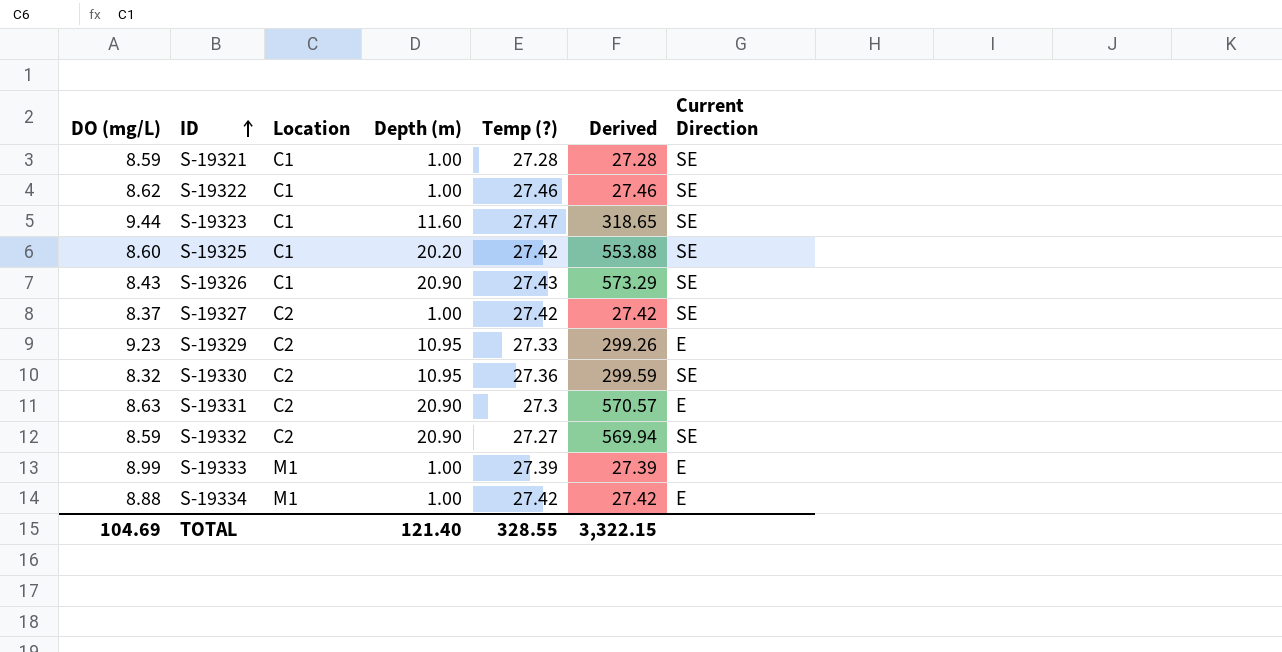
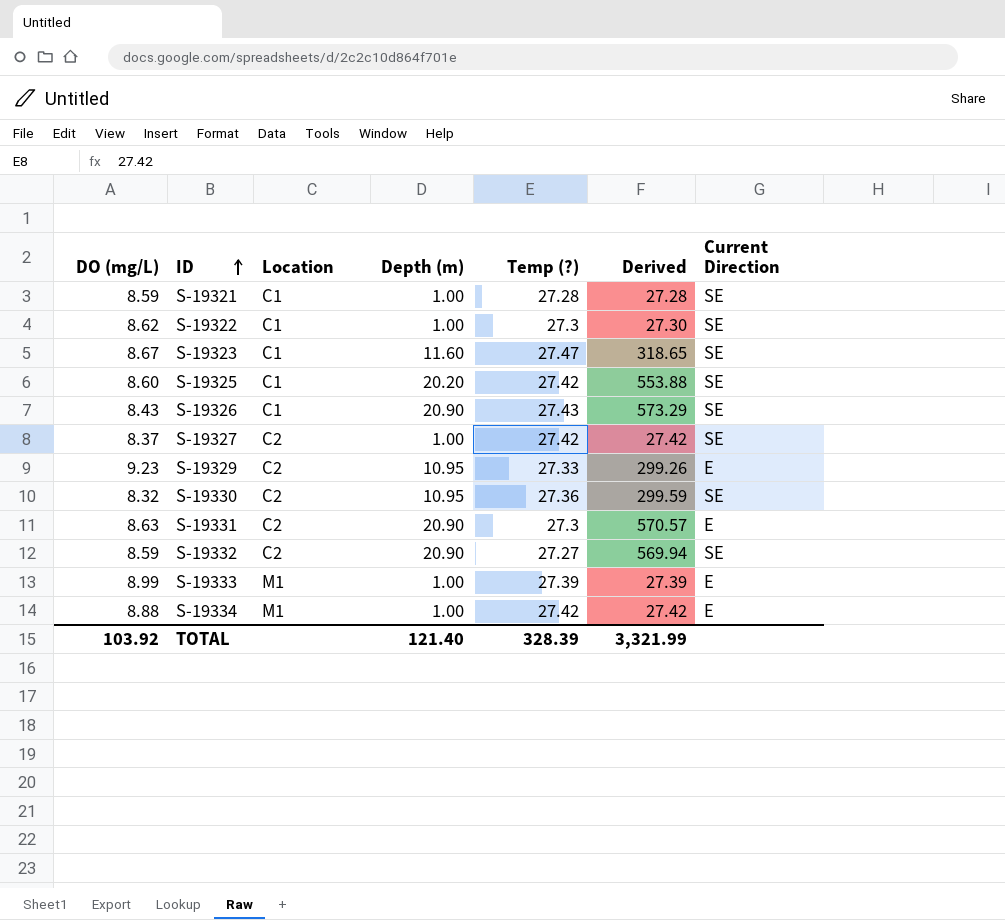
S-19322 | Temp (?): 27.46 -> 27.3
S-19322 | Derived: 27.46 -> 27.30
S-19323 | DO (mg/L): 9.44 -> 8.67
TOTAL | DO (mg/L): 104.69 -> 103.92
TOTAL | Temp (?): 328.55 -> 328.39
TOTAL | Derived: 3,322.15 -> 3,321.99

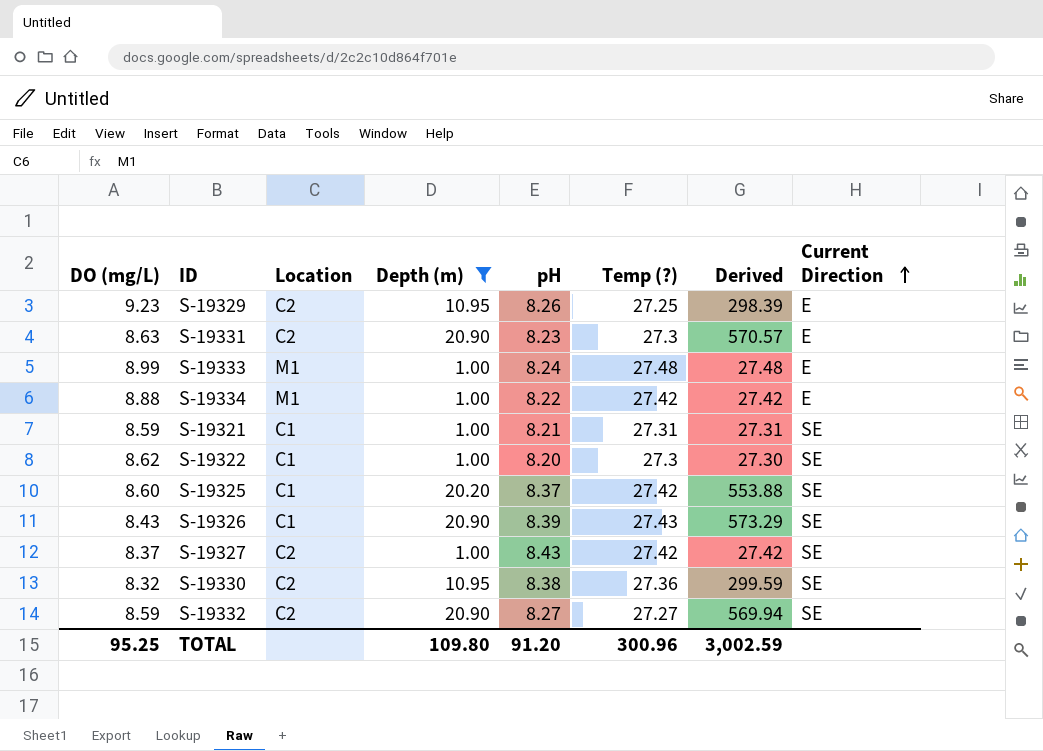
filter: none -> Depth (m) != 11.60
row order: ID ascending -> Current Direction ascending
column pH | position: none -> 5
S-19329 | Temp (?): 27.33 -> 27.25
S-19329 | Derived: 299.26 -> 298.39
S-19333 | Temp (?): 27.39 -> 27.48
S-19333 | Derived: 27.39 -> 27.48
S-19321 | Temp (?): 27.28 -> 27.31
S-19321 | Derived: 27.28 -> 27.31
TOTAL | DO (mg/L): 103.92 -> 95.25
TOTAL | Depth (m): 121.40 -> 109.80
TOTAL | Temp (?): 328.39 -> 300.96
TOTAL | Derived: 3,321.99 -> 3,002.59

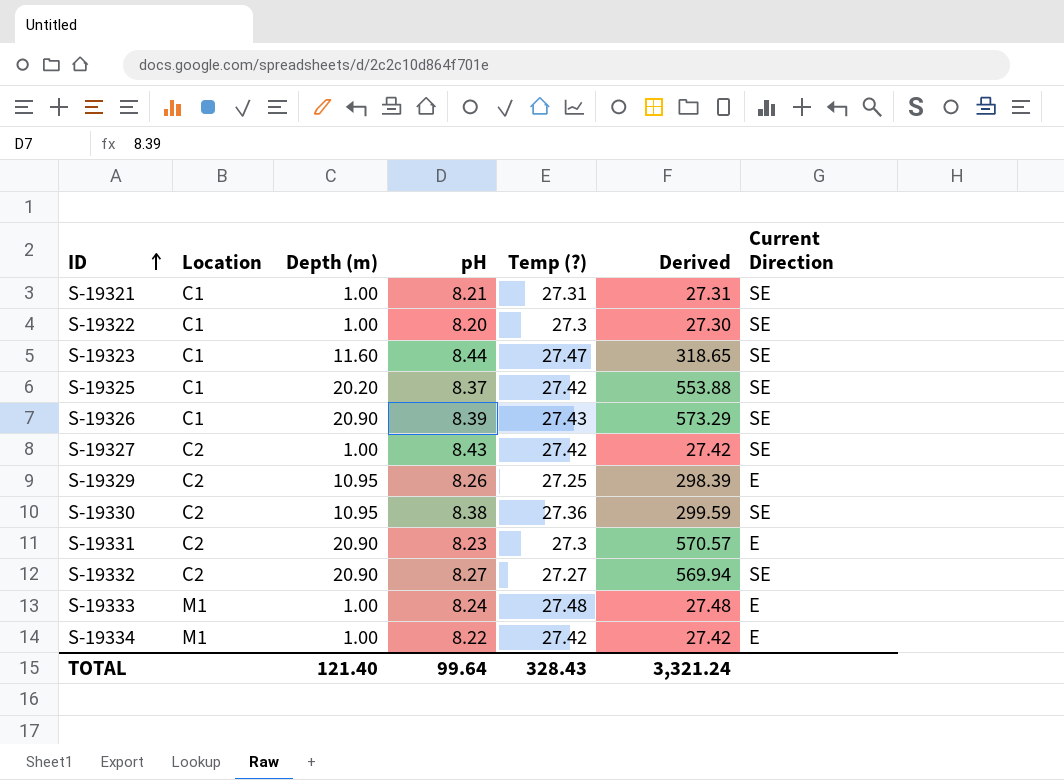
filter: Depth (m) != 11.60 -> none
row order: Current Direction ascending -> ID ascending
column DO (mg/L) | position: 1 -> none
TOTAL | Depth (m): 109.80 -> 121.40
TOTAL | pH: 91.20 -> 99.64
TOTAL | Temp (?): 300.96 -> 328.43
TOTAL | Derived: 3,002.59 -> 3,321.24

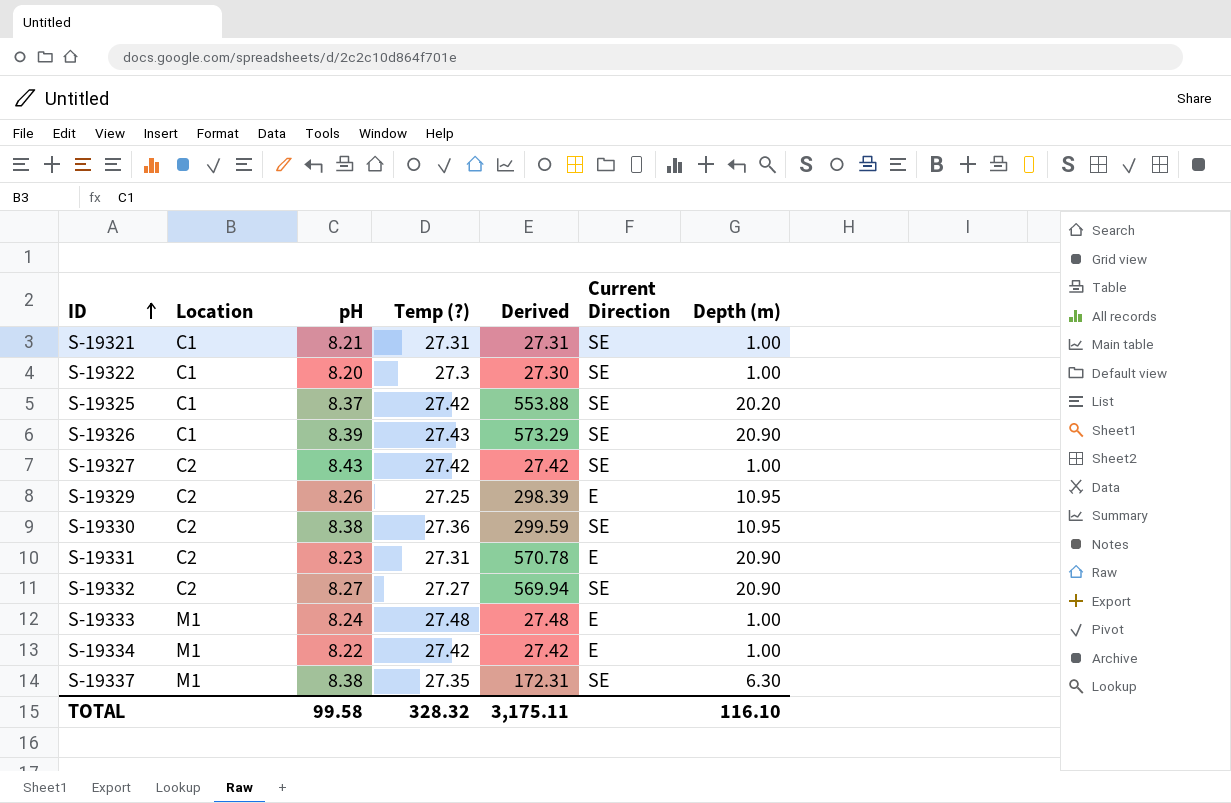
column Depth (m) | position: 3 -> 7
row S-19323: C1 | 11.60 | 8.44 | 27.47 | 318.65 | SE -> none
S-19331 | Temp (?): 27.3 -> 27.31
S-19331 | Derived: 570.57 -> 570.78
row S-19337: none -> M1 | 8.38 | 27.35 | 172.31 | SE | 6.30
TOTAL | pH: 99.64 -> 99.58
TOTAL | Temp (?): 328.43 -> 328.32
TOTAL | Derived: 3,321.24 -> 3,175.11
TOTAL | Depth (m): 121.40 -> 116.10

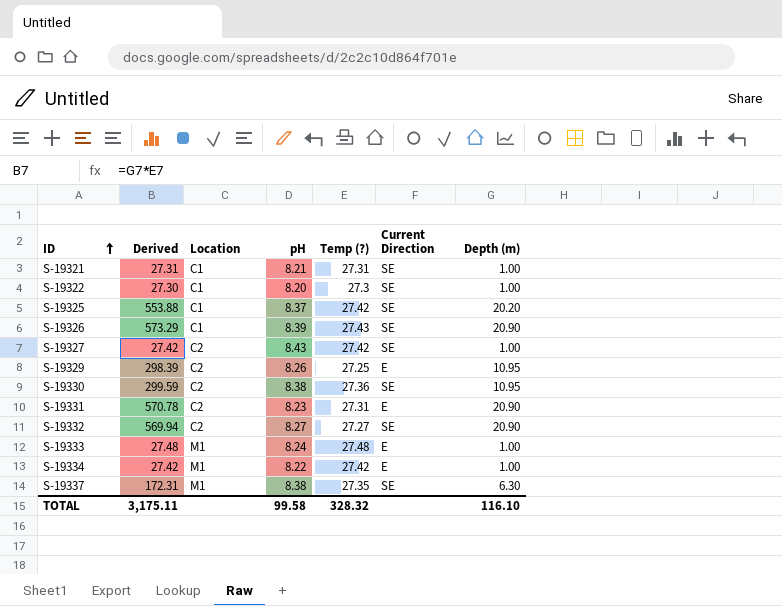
column Derived | position: 5 -> 2

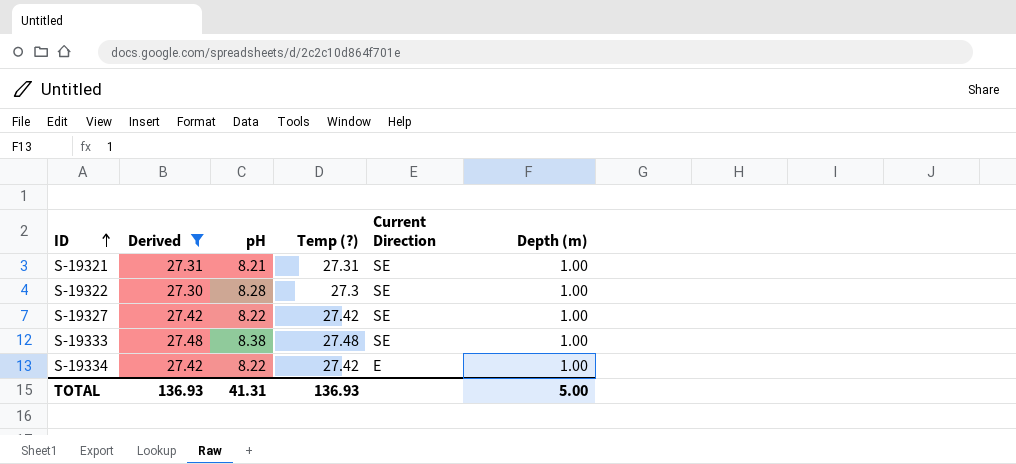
filter: none -> Derived <= 27.48
column Location | position: 3 -> none
S-19322 | pH: 8.20 -> 8.28
S-19327 | pH: 8.43 -> 8.22
S-19333 | pH: 8.24 -> 8.38
S-19333 | Current Direction: E -> SE
TOTAL | Derived: 3,175.11 -> 136.93
TOTAL | pH: 99.58 -> 41.31
TOTAL | Temp (?): 328.32 -> 136.93
TOTAL | Depth (m): 116.10 -> 5.00

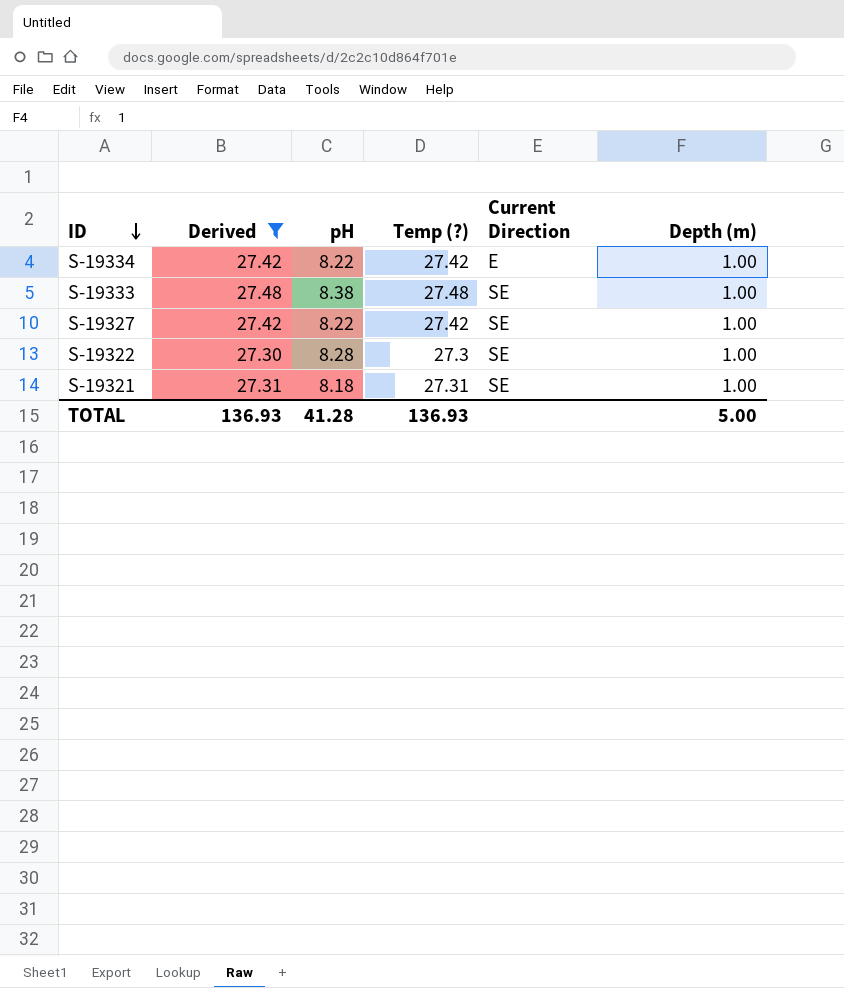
row order: ID ascending -> ID descending
S-19321 | pH: 8.21 -> 8.18
TOTAL | pH: 41.31 -> 41.28

